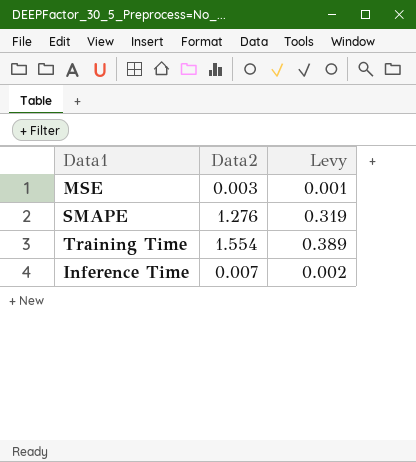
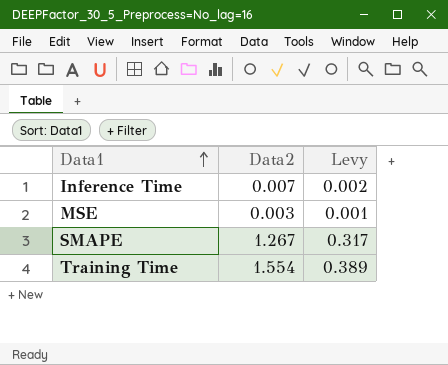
row order: none -> Data1 ascending
SMAPE | Data2: 1.276 -> 1.267
SMAPE | Levy: 0.319 -> 0.317

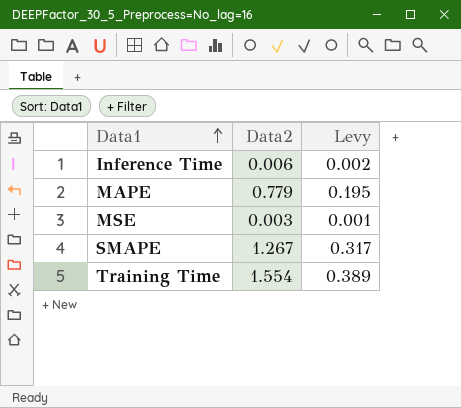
Inference Time | Data2: 0.007 -> 0.006
row MAPE: none -> 0.779 | 0.195

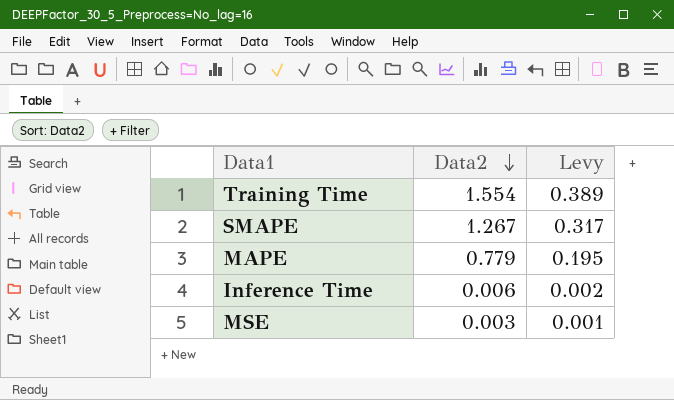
row order: Data1 ascending -> Data2 descending

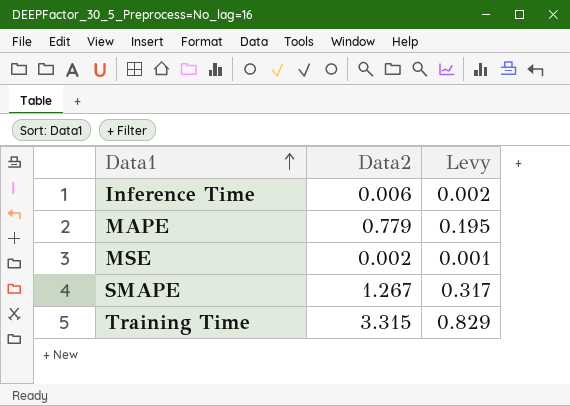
row order: Data2 descending -> Data1 ascending
MSE | Data2: 0.003 -> 0.002
Training Time | Data2: 1.554 -> 3.315
Training Time | Levy: 0.389 -> 0.829

